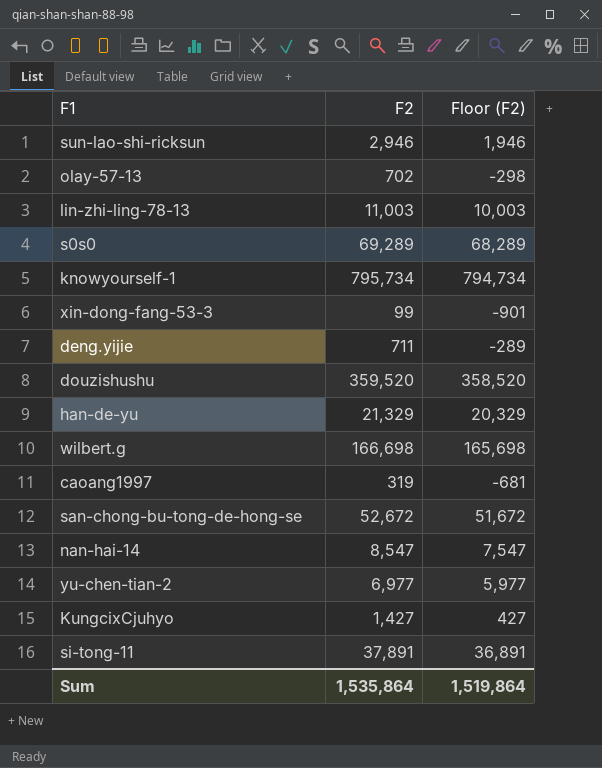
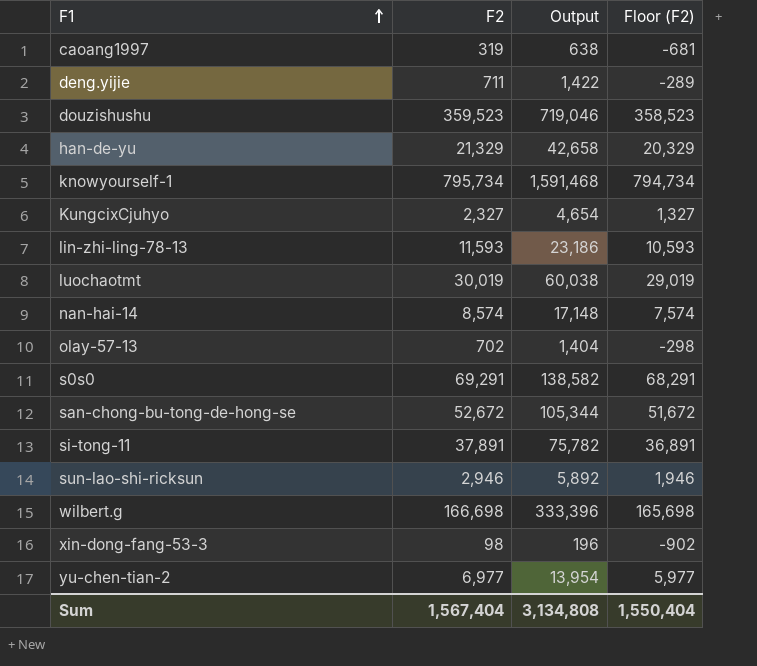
row order: none -> F1 ascending
column Output | formula: none -> [F2] * 2
douzishushu | F2: 359,520 -> 359,523
douzishushu | Floor (F2): 358,520 -> 358,523
KungcixCjuhyo | F2: 1,427 -> 2,327
KungcixCjuhyo | Floor (F2): 427 -> 1,327
lin-zhi-ling-78-13 | F2: 11,003 -> 11,593
lin-zhi-ling-78-13 | Floor (F2): 10,003 -> 10,593
row luochaotmt: none -> 30,019 | 60,038 | 29,019
nan-hai-14 | F2: 8,547 -> 8,574
nan-hai-14 | Floor (F2): 7,547 -> 7,574
s0s0 | F2: 69,289 -> 69,291
s0s0 | Floor (F2): 68,289 -> 68,291
xin-dong-fang-53-3 | F2: 99 -> 98
xin-dong-fang-53-3 | Floor (F2): -901 -> -902
Sum | F2: 1,535,864 -> 1,567,404
Sum | Floor (F2): 1,519,864 -> 1,550,404

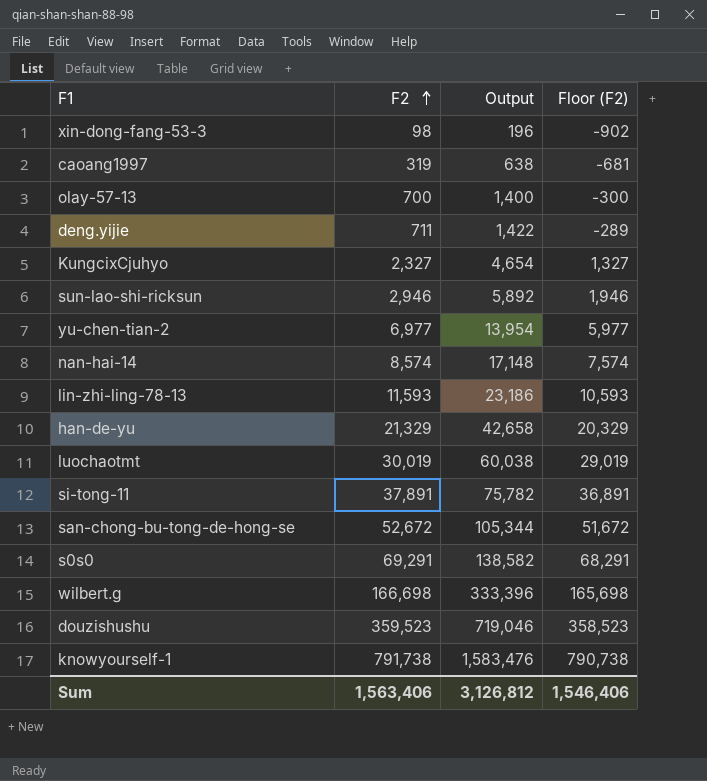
row order: F1 ascending -> F2 ascending
olay-57-13 | F2: 702 -> 700
olay-57-13 | Output: 1,404 -> 1,400
olay-57-13 | Floor (F2): -298 -> -300
knowyourself-1 | F2: 795,734 -> 791,738
knowyourself-1 | Output: 1,591,468 -> 1,583,476
knowyourself-1 | Floor (F2): 794,734 -> 790,738
Sum | F2: 1,567,404 -> 1,563,406
Sum | Output: 3,134,808 -> 3,126,812
Sum | Floor (F2): 1,550,404 -> 1,546,406

